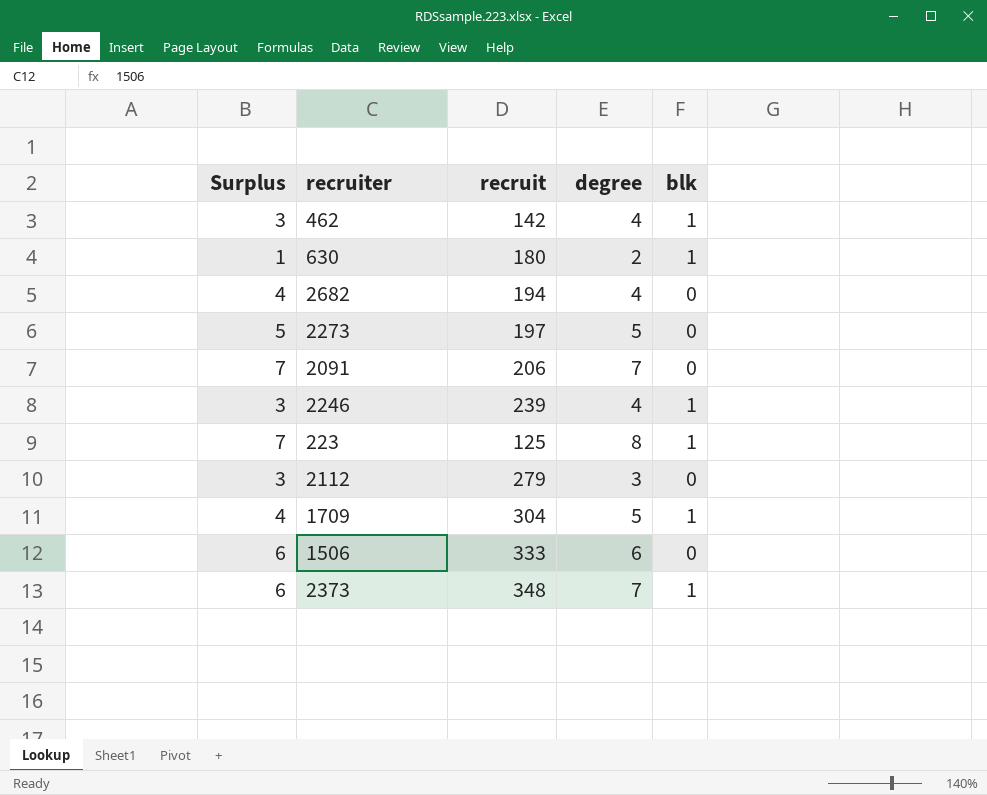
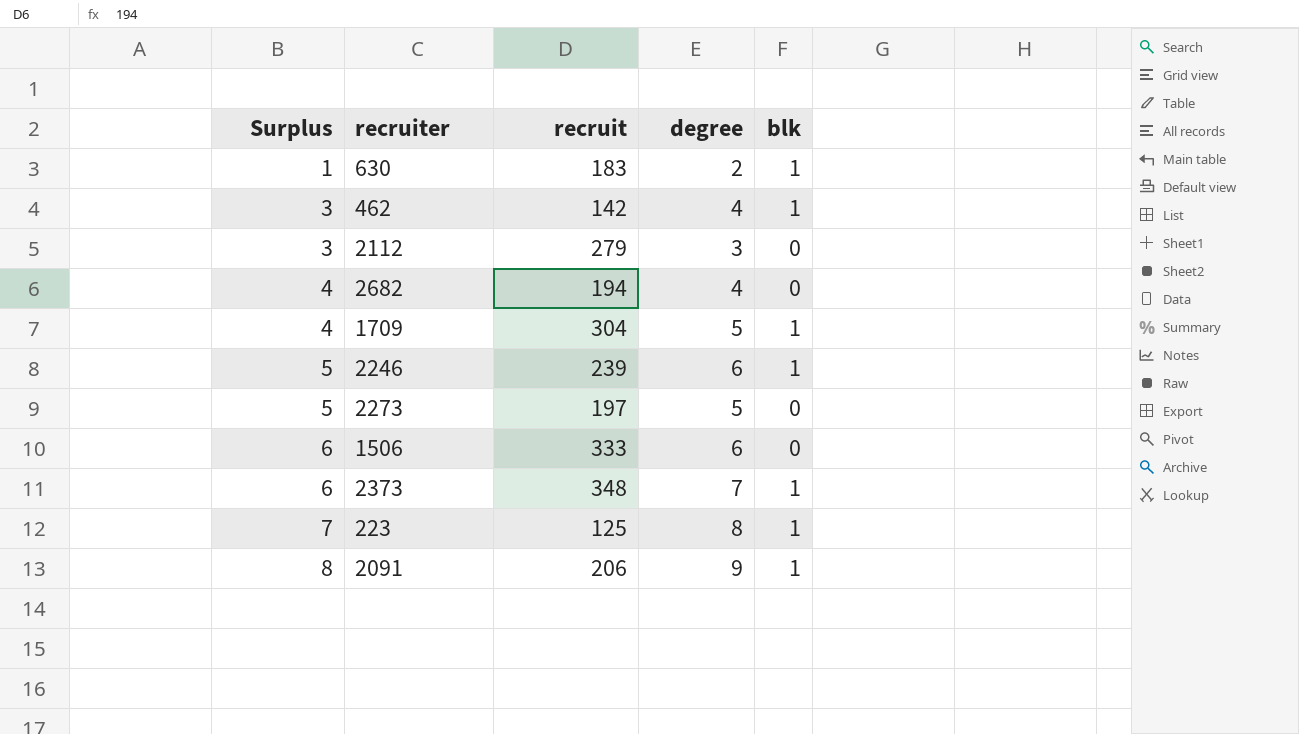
row order: none -> Surplus ascending
630 | recruit: 180 -> 183
2246 | Surplus: 3 -> 5
2246 | degree: 4 -> 6
2091 | Surplus: 7 -> 8
2091 | degree: 7 -> 9
2091 | blk: 0 -> 1

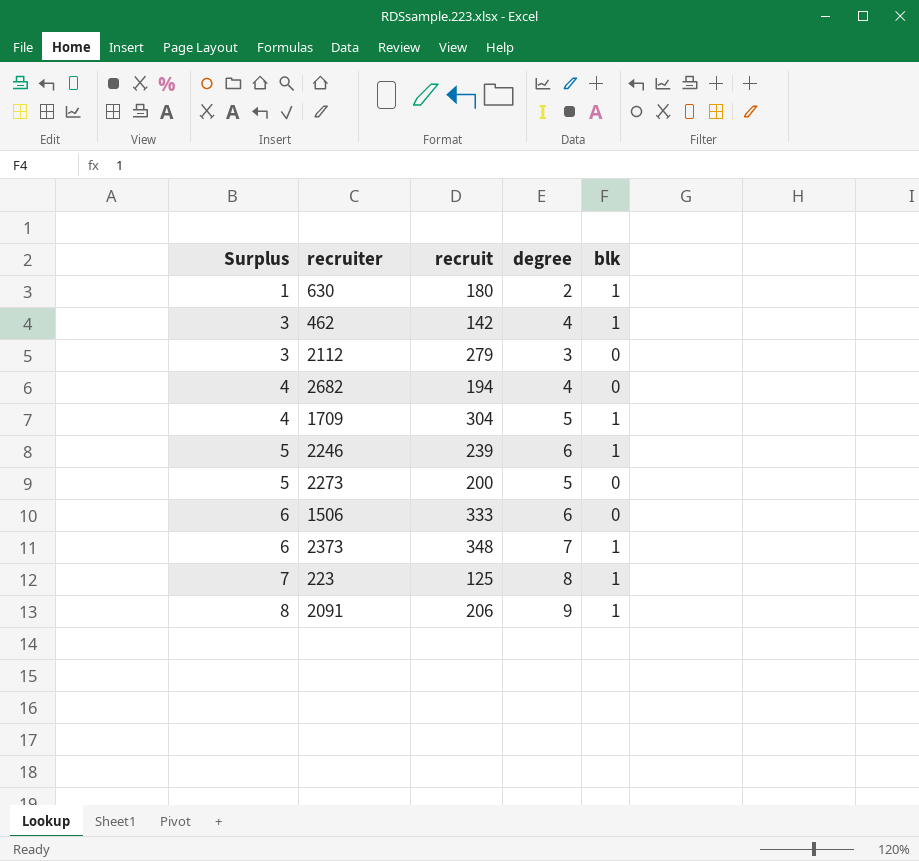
630 | recruit: 183 -> 180
2273 | recruit: 197 -> 200

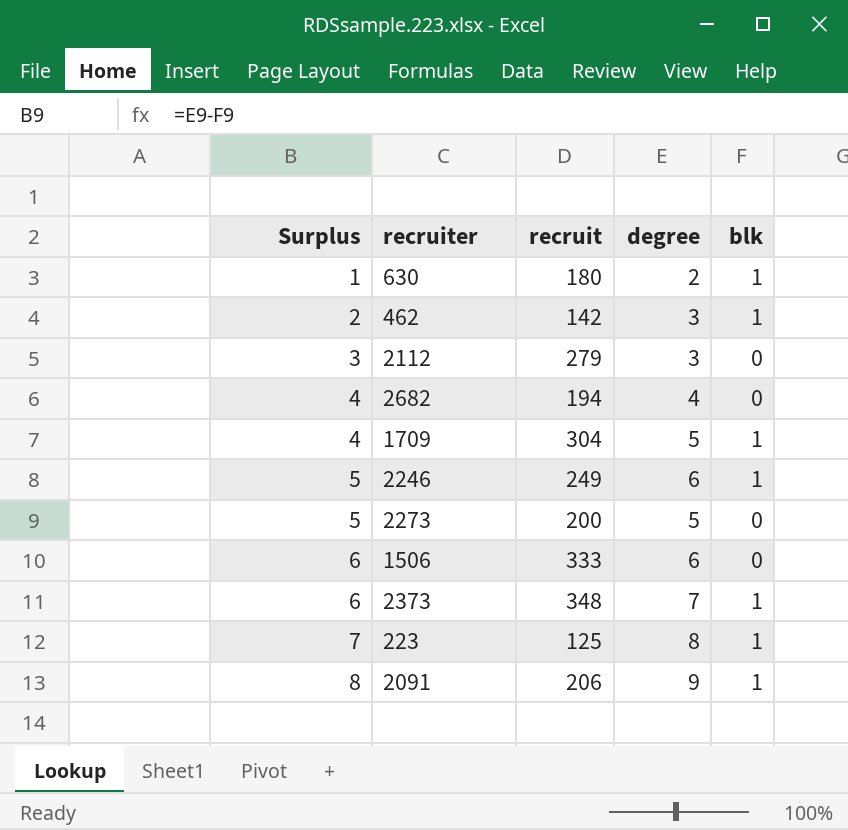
462 | Surplus: 3 -> 2
462 | degree: 4 -> 3
2246 | recruit: 239 -> 249

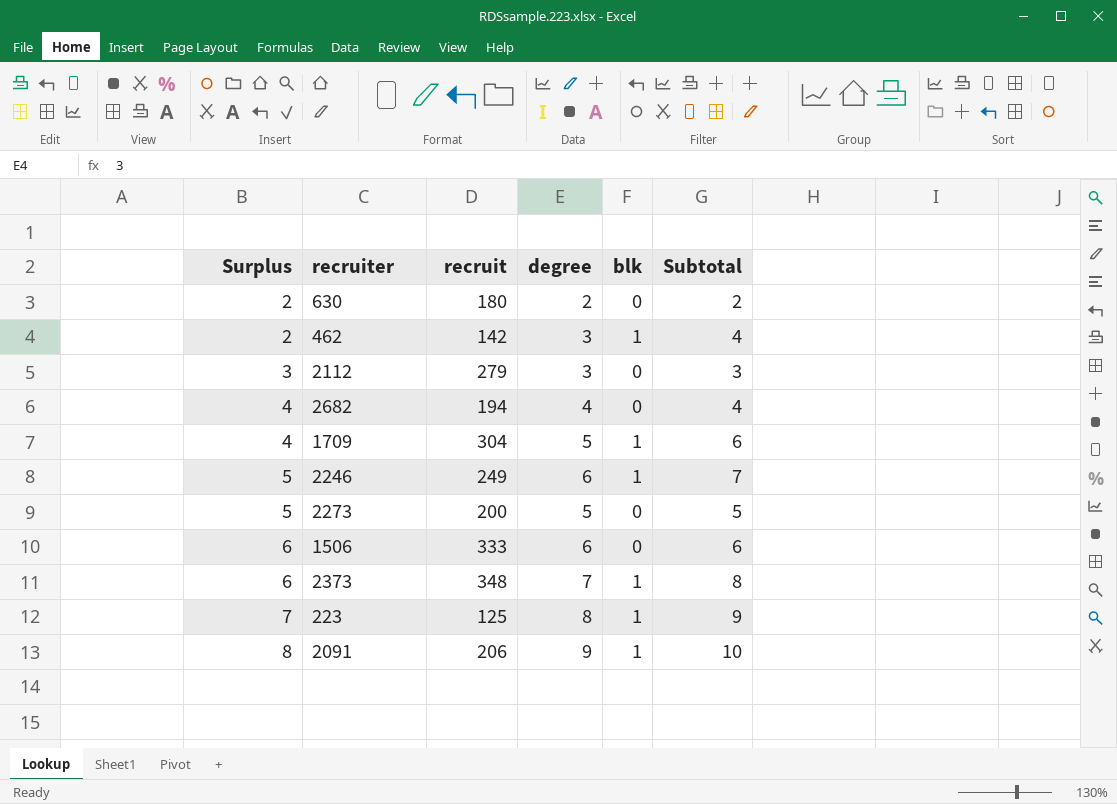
column Subtotal | formula: none -> [degree] + [blk]
630 | Surplus: 1 -> 2
630 | blk: 1 -> 0

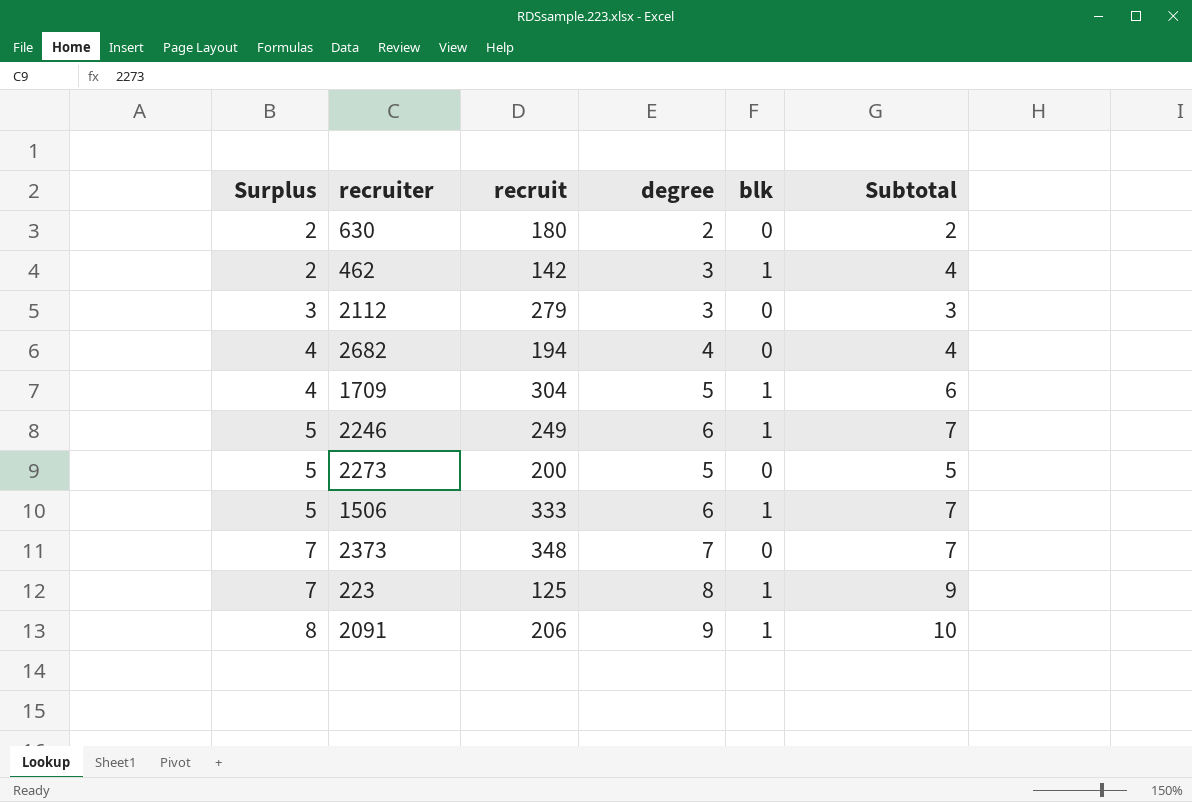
1506 | Surplus: 6 -> 5
1506 | blk: 0 -> 1
1506 | Subtotal: 6 -> 7
2373 | Surplus: 6 -> 7
2373 | blk: 1 -> 0
2373 | Subtotal: 8 -> 7

